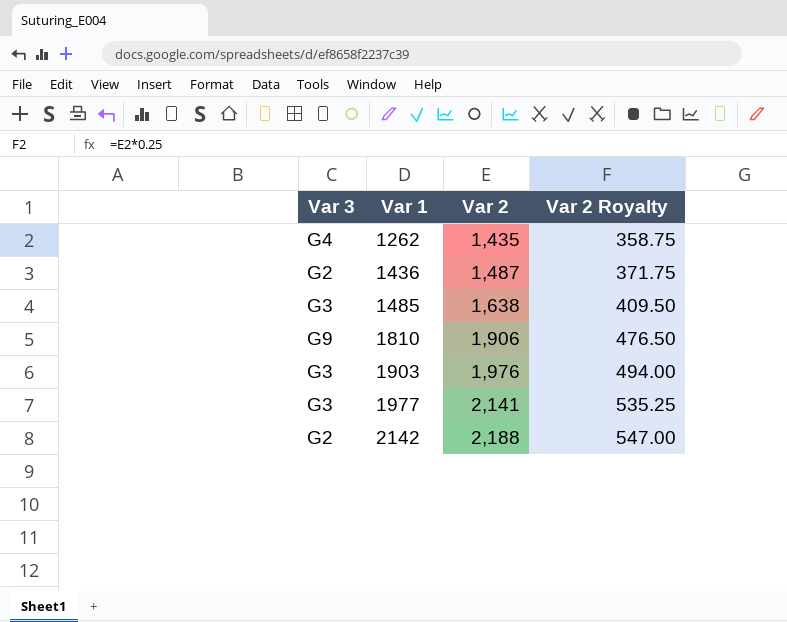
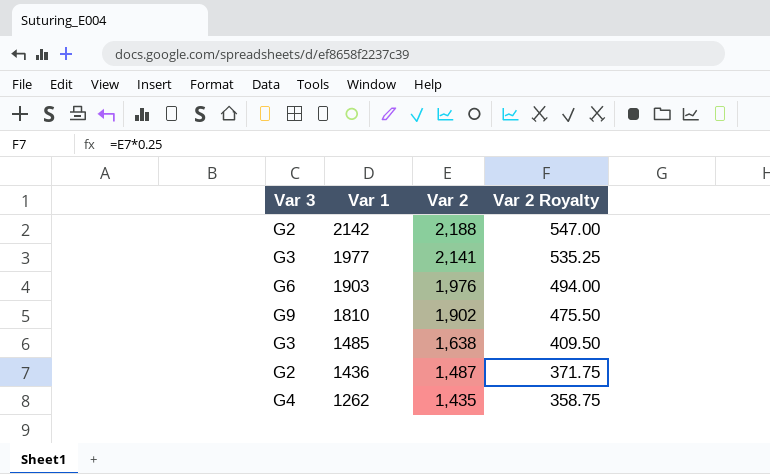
row order: Var 1 ascending -> Var 1 descending
1903 | Var 3: G3 -> G6
1810 | Var 2: 1,906 -> 1,902
1810 | Var 2 Royalty: 476.50 -> 475.50

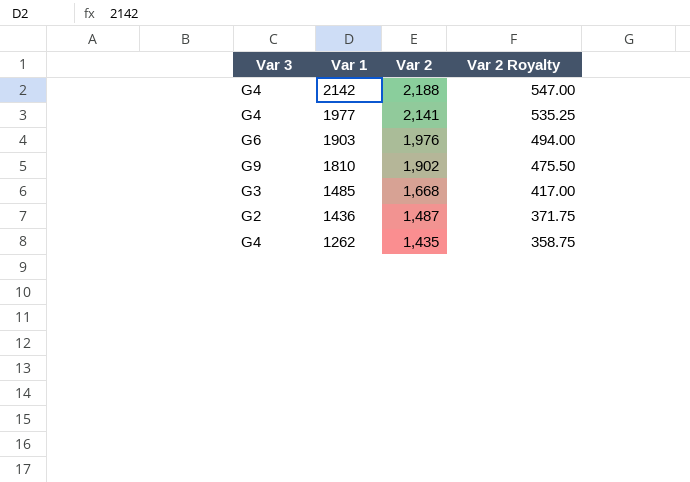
2142 | Var 3: G2 -> G4
1977 | Var 3: G3 -> G4
1485 | Var 2: 1,638 -> 1,668
1485 | Var 2 Royalty: 409.50 -> 417.00

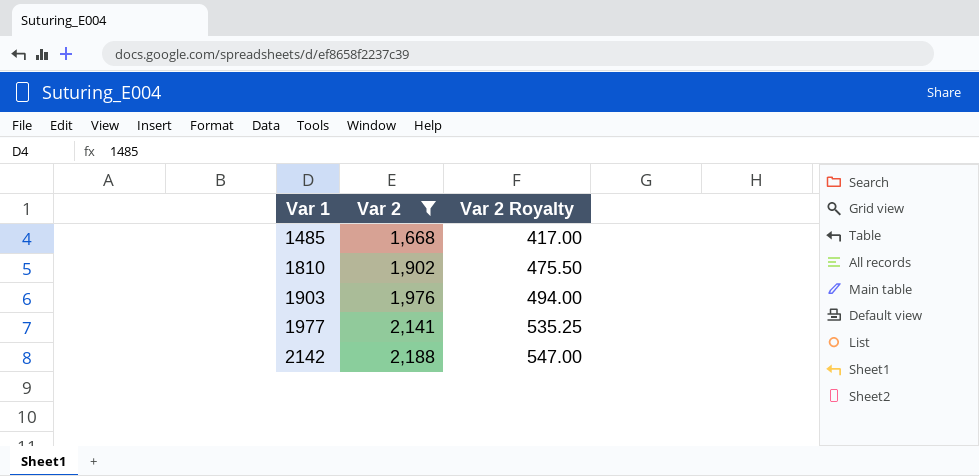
filter: none -> Var 2 >= 1,668
row order: Var 1 descending -> Var 1 ascending
column Var 3 | position: 1 -> none

